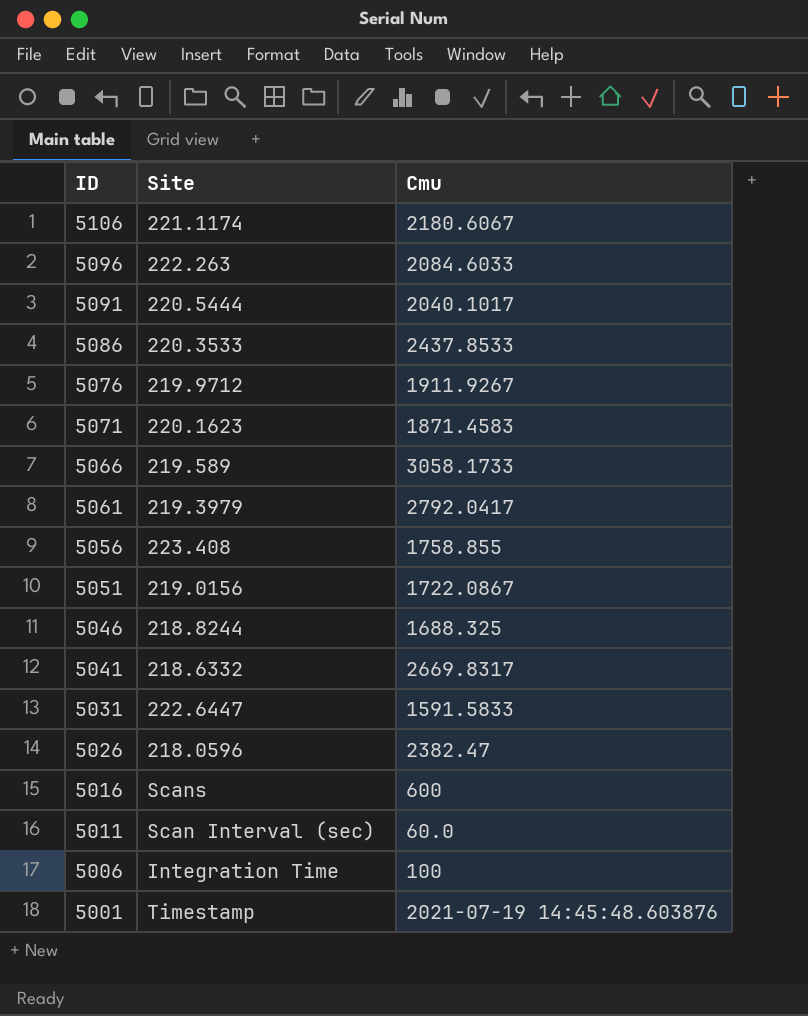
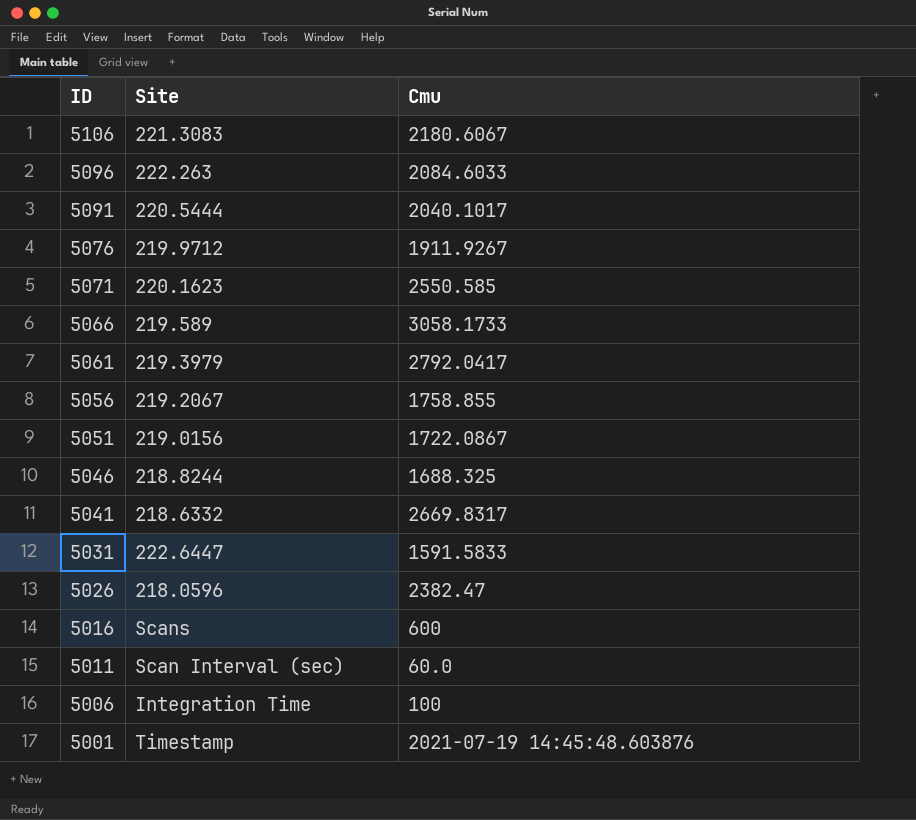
row 5086: 220.3533 | 2437.8533 -> none
5106 | Site: 221.1174 -> 221.3083
5071 | Cmu: 1871.4583 -> 2550.585
5056 | Site: 223.408 -> 219.2067

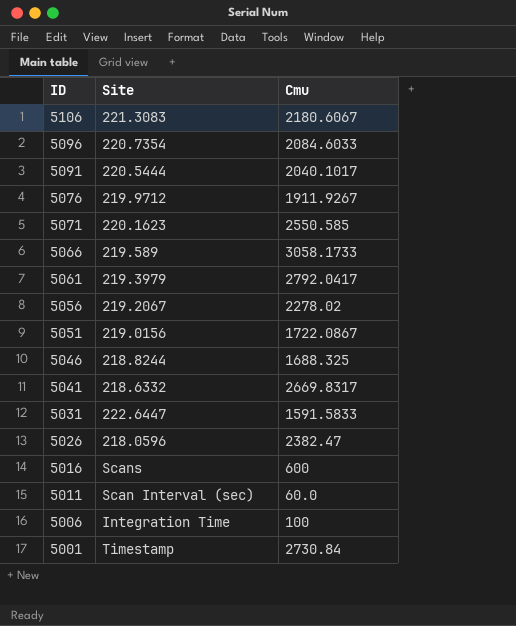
5096 | Site: 222.263 -> 220.7354
5056 | Cmu: 1758.855 -> 2278.02
5001 | Cmu: 2021-07-19 14:45:48.603876 -> 2730.84

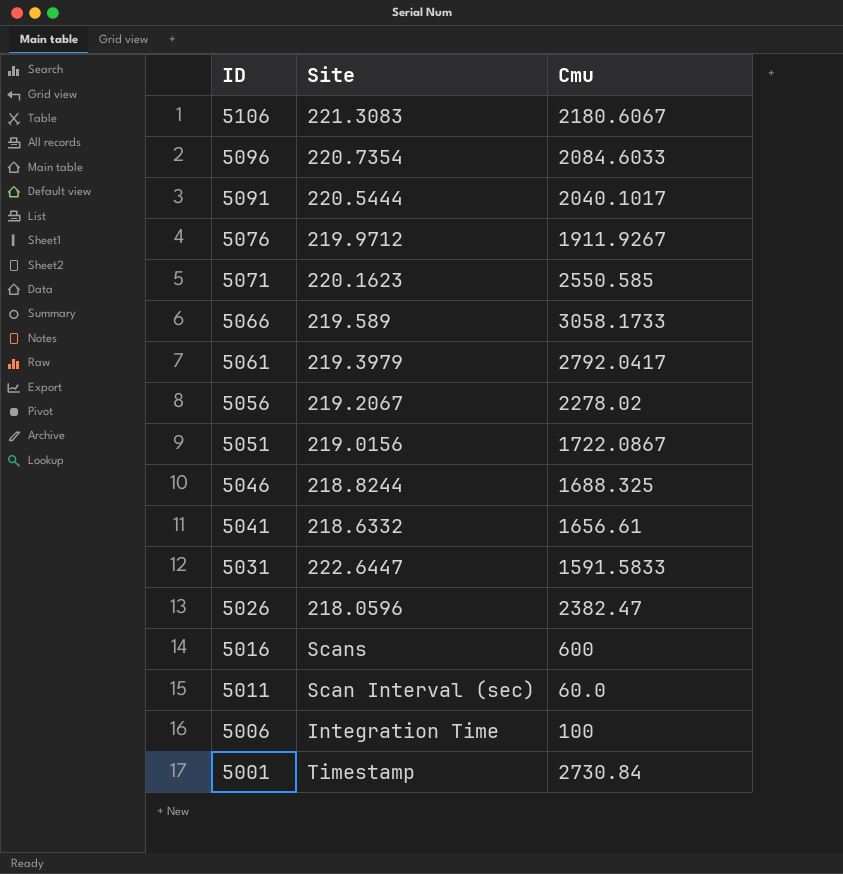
5041 | Cmu: 2669.8317 -> 1656.61

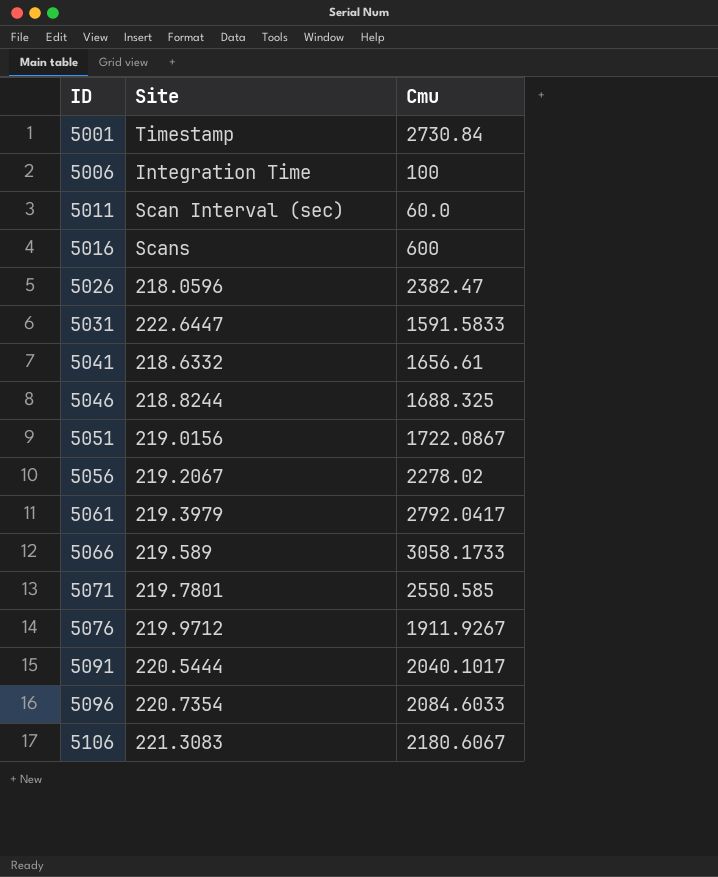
row order: ID descending -> ID ascending
5071 | Site: 220.1623 -> 219.7801

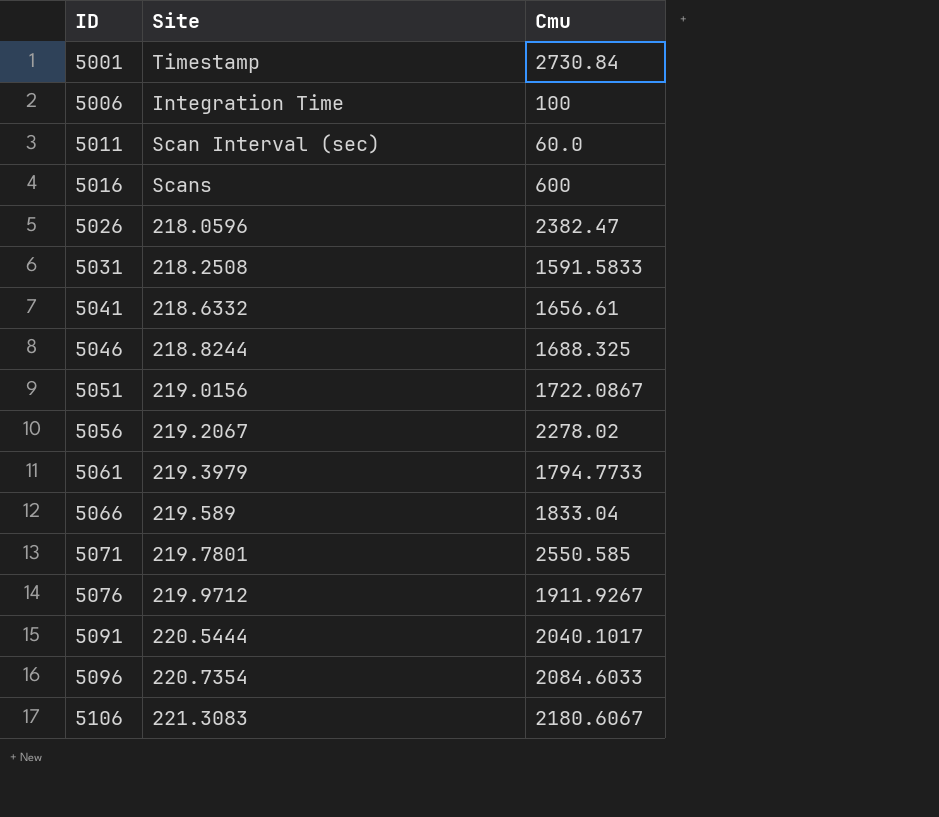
5031 | Site: 222.6447 -> 218.2508
5061 | Cmu: 2792.0417 -> 1794.7733
5066 | Cmu: 3058.1733 -> 1833.04

